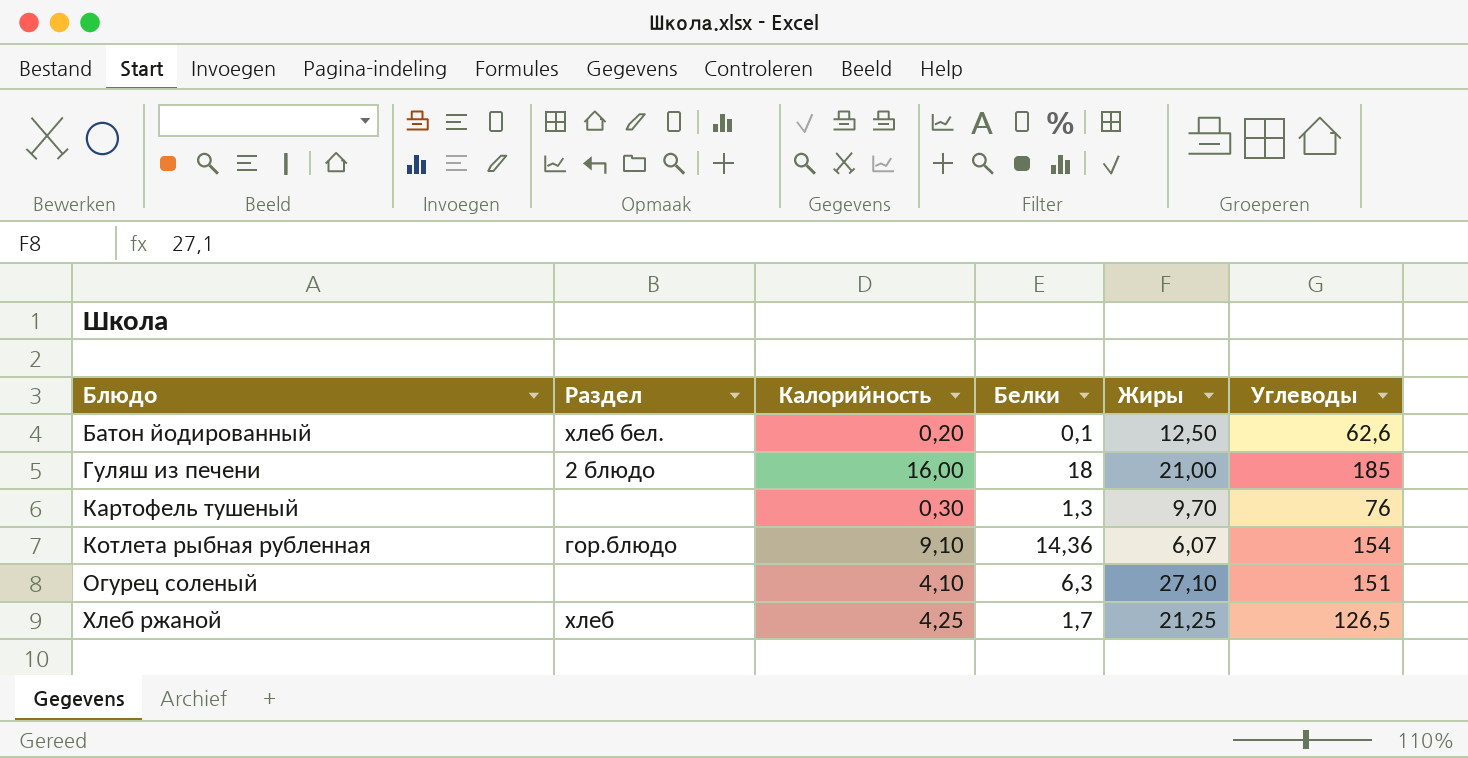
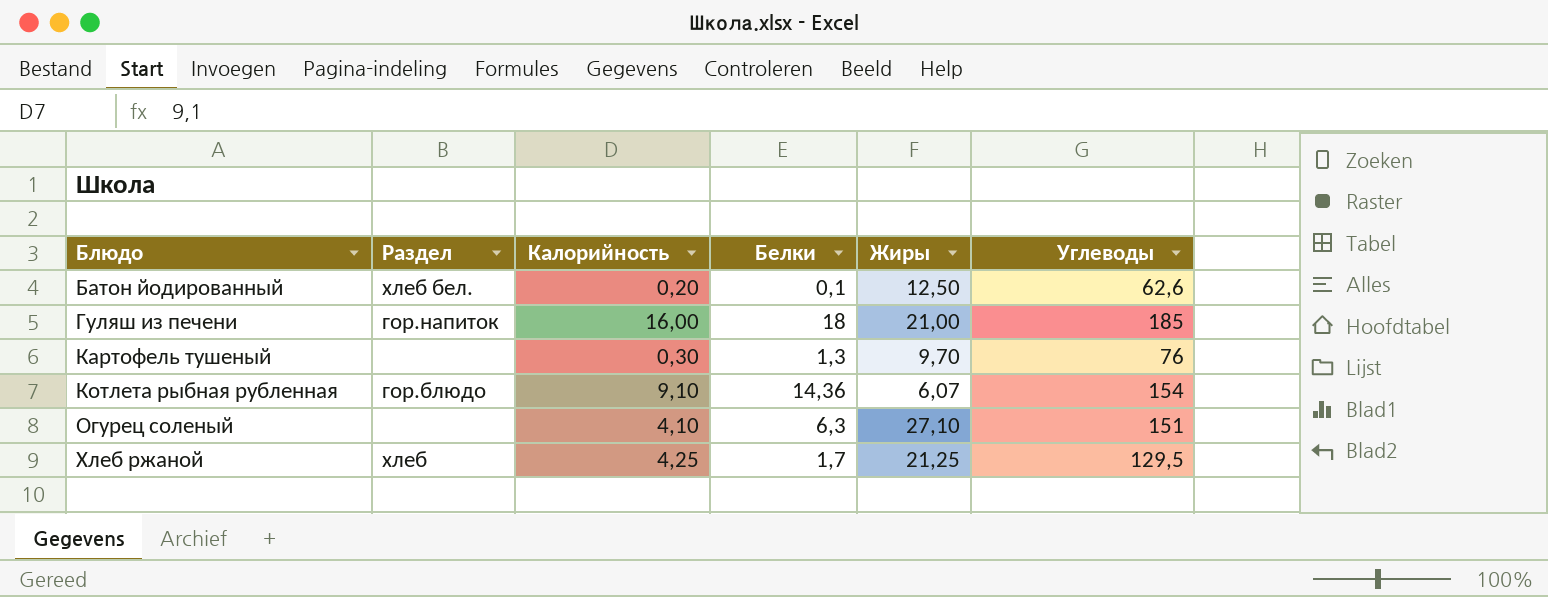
Гуляш из печени | Раздел: 2 блюдо -> гор.напиток
Хлеб ржаной | Углеводы: 126,5 -> 129,5

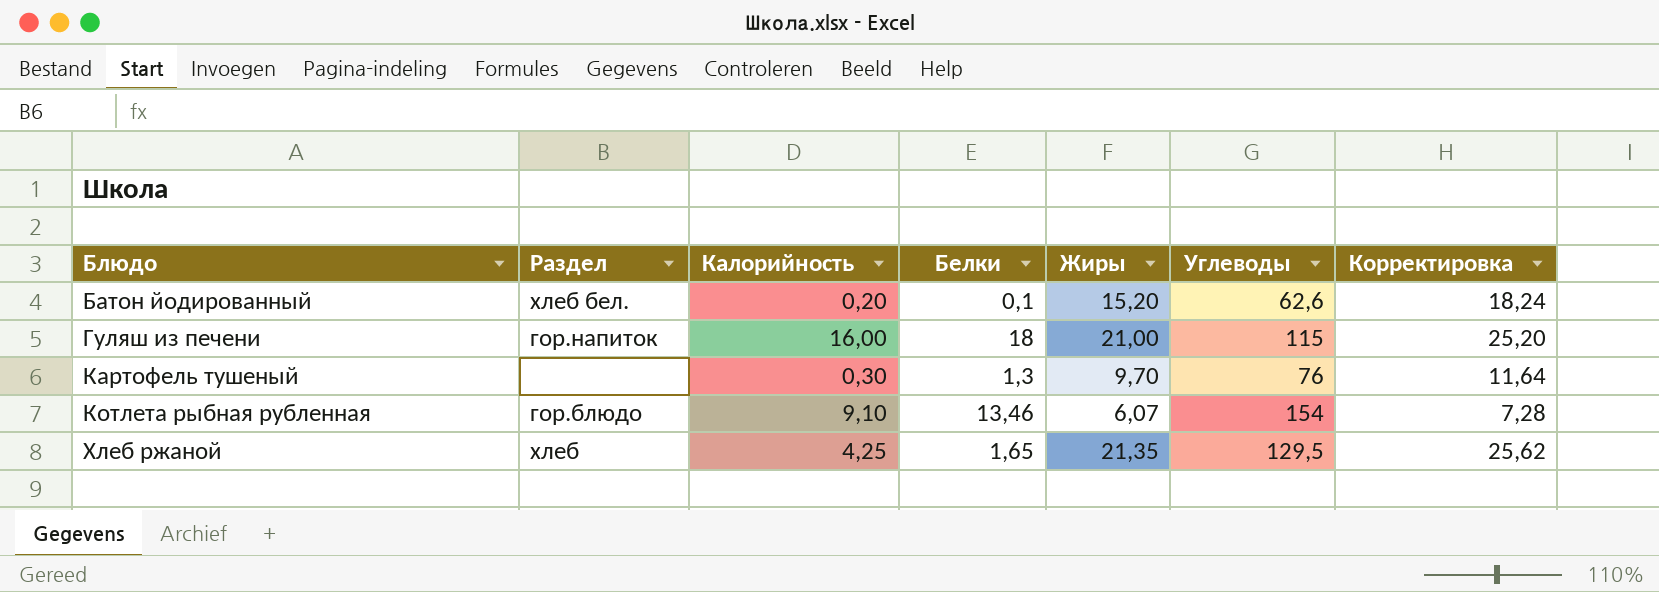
column Корректировка | formula: none -> [Жиры] * 1,2
row Огурец соленый: none | 4,10 | 6,3 | 27,10 | 151 -> none
Батон йодированный | Жиры: 12,50 -> 15,20
Гуляш из печени | Углеводы: 185 -> 115
Котлета рыбная рубленная | Белки: 14,36 -> 13,46
Хлеб ржаной | Белки: 1,7 -> 1,65
Хлеб ржаной | Жиры: 21,25 -> 21,35

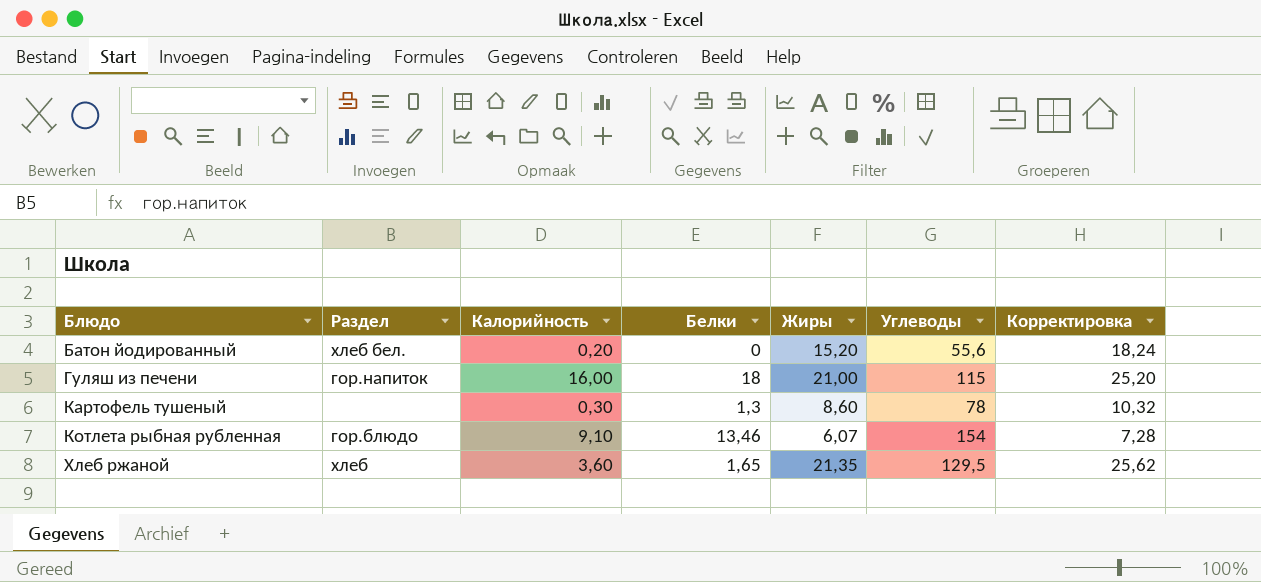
Батон йодированный | Белки: 0,1 -> 0
Батон йодированный | Углеводы: 62,6 -> 55,6
Картофель тушеный | Жиры: 9,70 -> 8,60
Картофель тушеный | Углеводы: 76 -> 78
Картофель тушеный | Корректировка: 11,64 -> 10,32
Хлеб ржаной | Калорийность: 4,25 -> 3,60

